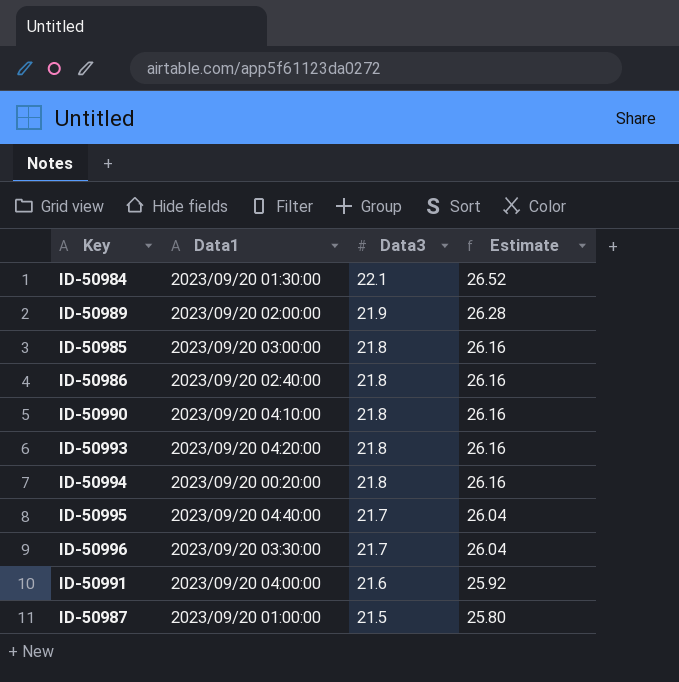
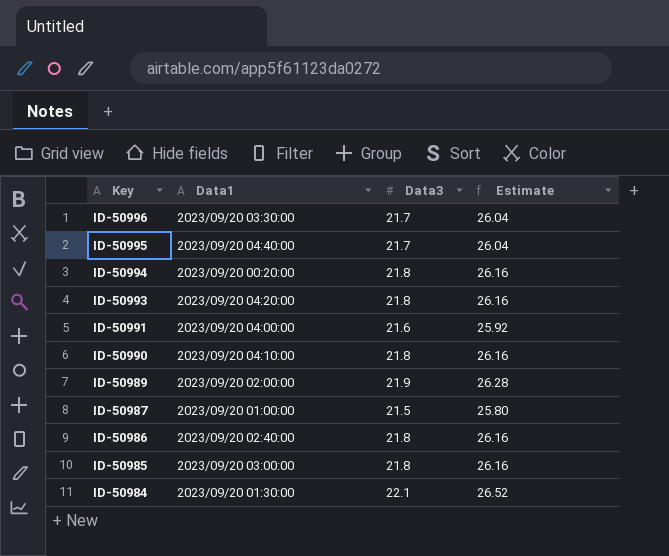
row order: Data3 descending -> Key descending

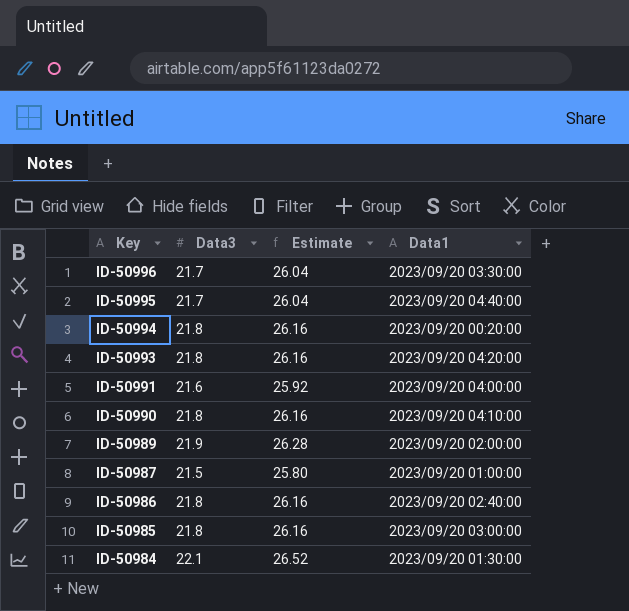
column Data1 | position: 2 -> 4

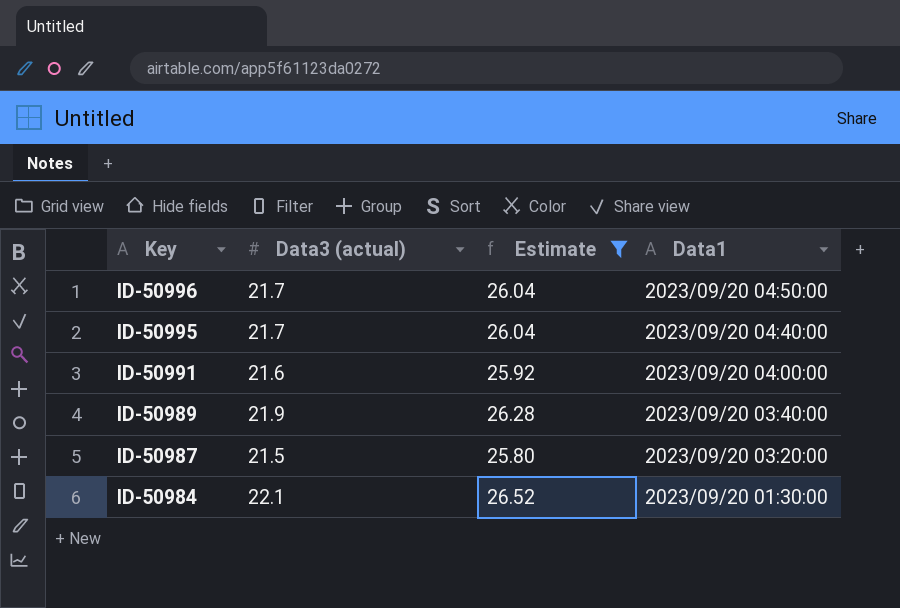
filter: none -> Estimate != 26.16
column name: Data3 -> Data3 (actual)
ID-50996 | Data1: 2023/09/20 03:30:00 -> 2023/09/20 04:50:00
ID-50989 | Data1: 2023/09/20 02:00:00 -> 2023/09/20 03:40:00
ID-50987 | Data1: 2023/09/20 01:00:00 -> 2023/09/20 03:20:00

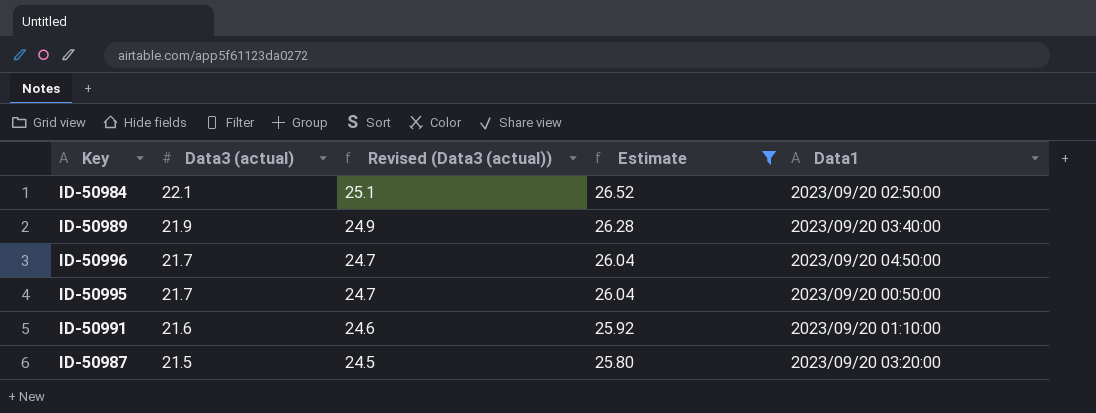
row order: Key descending -> Data3 (actual) descending
column Revised (Data3 (actual)) | formula: none -> [Data3 (actual)] + 3
ID-50984 | Data1: 2023/09/20 01:30:00 -> 2023/09/20 02:50:00
ID-50995 | Data1: 2023/09/20 04:40:00 -> 2023/09/20 00:50:00
ID-50991 | Data1: 2023/09/20 04:00:00 -> 2023/09/20 01:10:00

